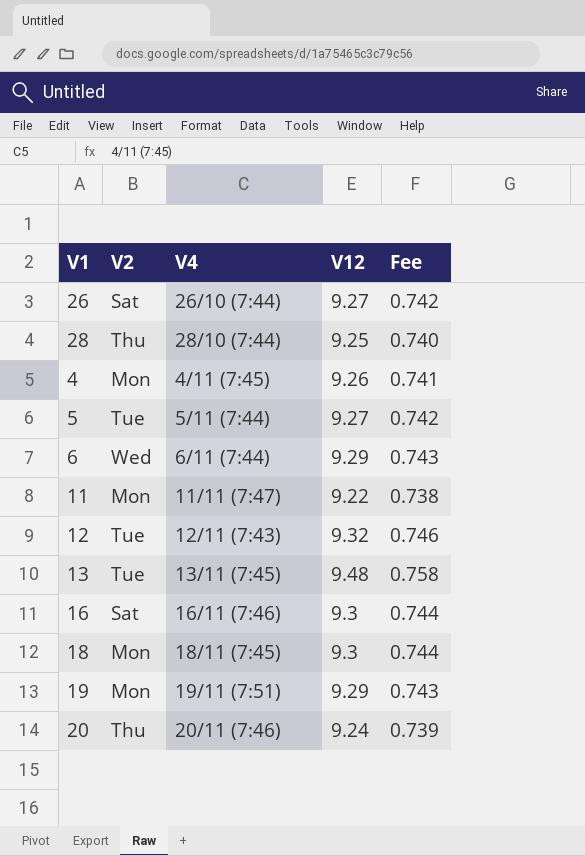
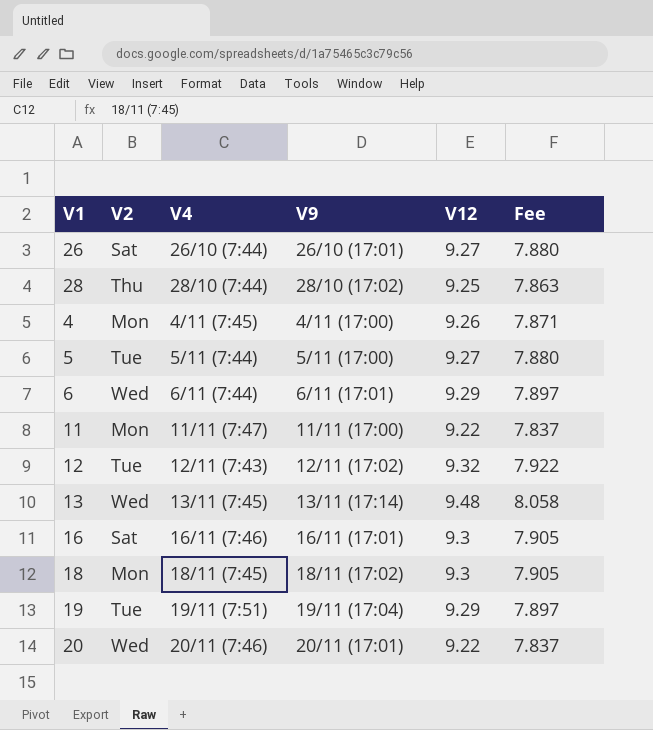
column V9 | position: none -> 4
column Fee | formula: [V12] * 0.08 -> [V12] * 0.85
13 | V2: Tue -> Wed
19 | V2: Mon -> Tue
20 | V2: Thu -> Wed
20 | V12: 9.24 -> 9.22

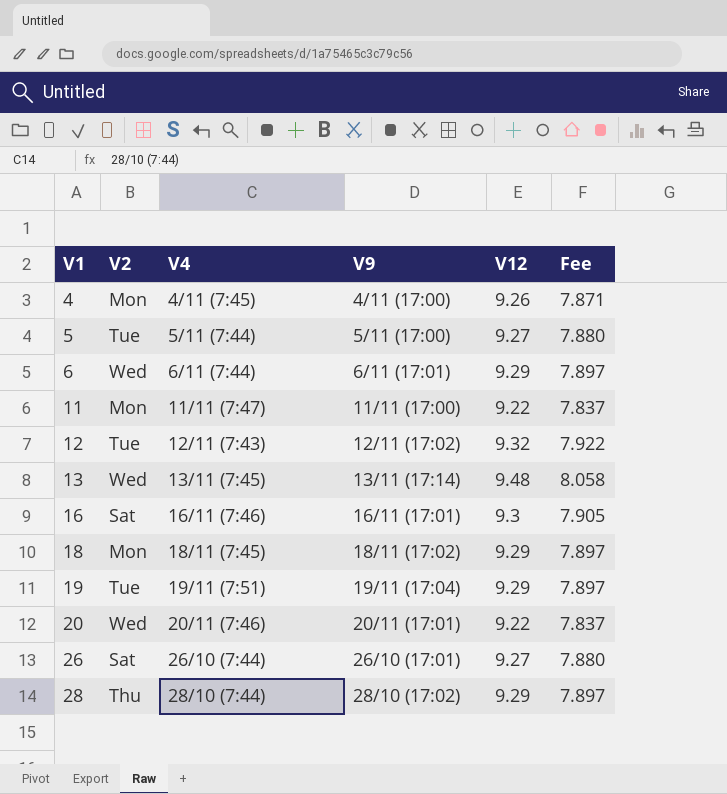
row order: none -> V1 ascending
18 | V12: 9.3 -> 9.29
18 | Fee: 7.905 -> 7.897
28 | V12: 9.25 -> 9.29
28 | Fee: 7.863 -> 7.897

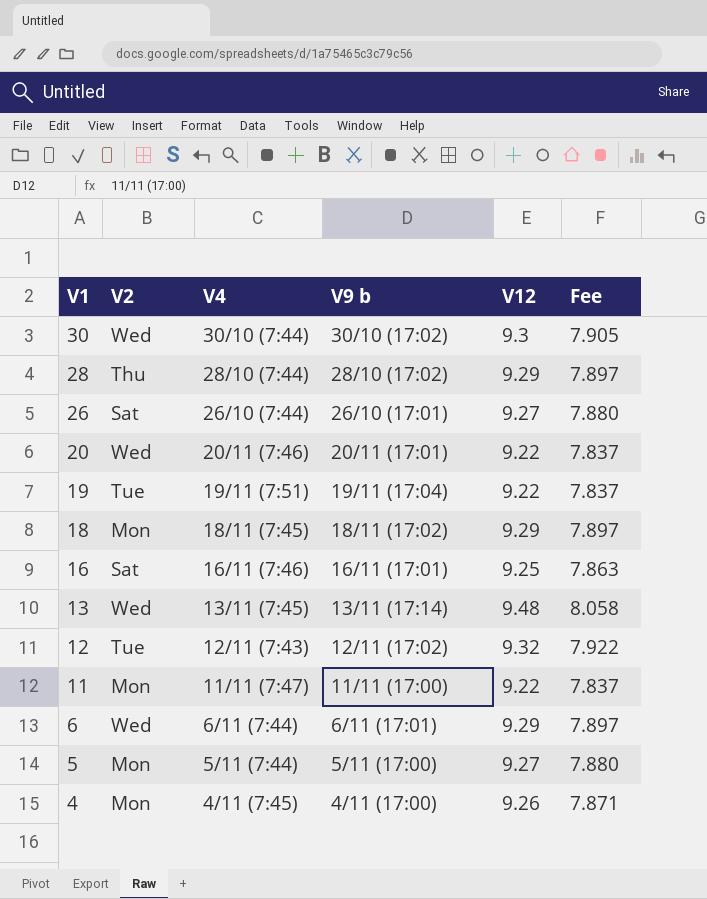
row order: V1 ascending -> V1 descending
column name: V9 -> V9 b
row 30: none -> Wed | 30/10 (7:44) | 30/10 (17:02) | 9.3 | 7.905
19 | V12: 9.29 -> 9.22
19 | Fee: 7.897 -> 7.837
16 | V12: 9.3 -> 9.25
16 | Fee: 7.905 -> 7.863
5 | V2: Tue -> Mon

